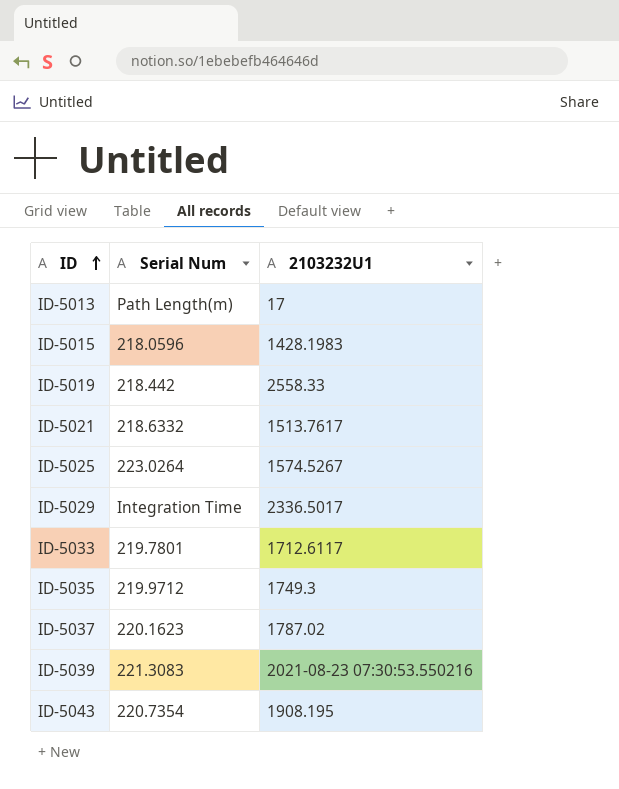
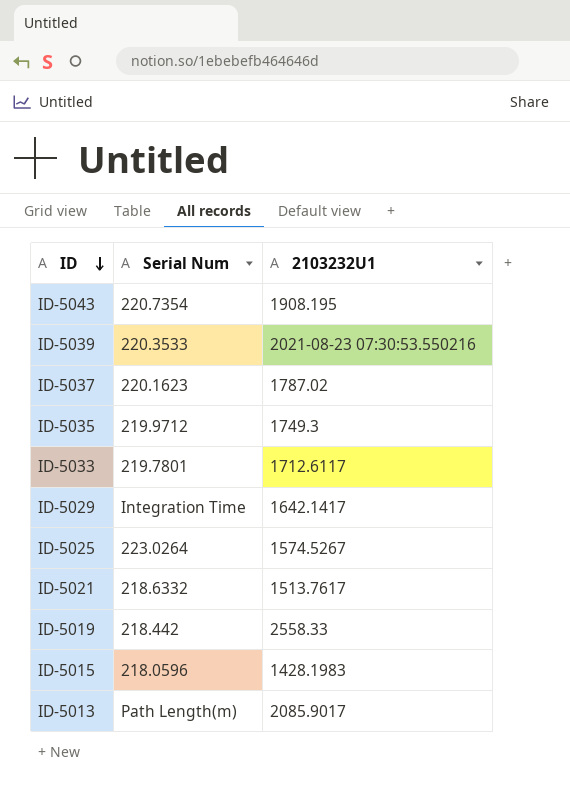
row order: ID ascending -> ID descending
ID-5039 | Serial Num: 221.3083 -> 220.3533
ID-5029 | 2103232U1: 2336.5017 -> 1642.1417
ID-5013 | 2103232U1: 17 -> 2085.9017

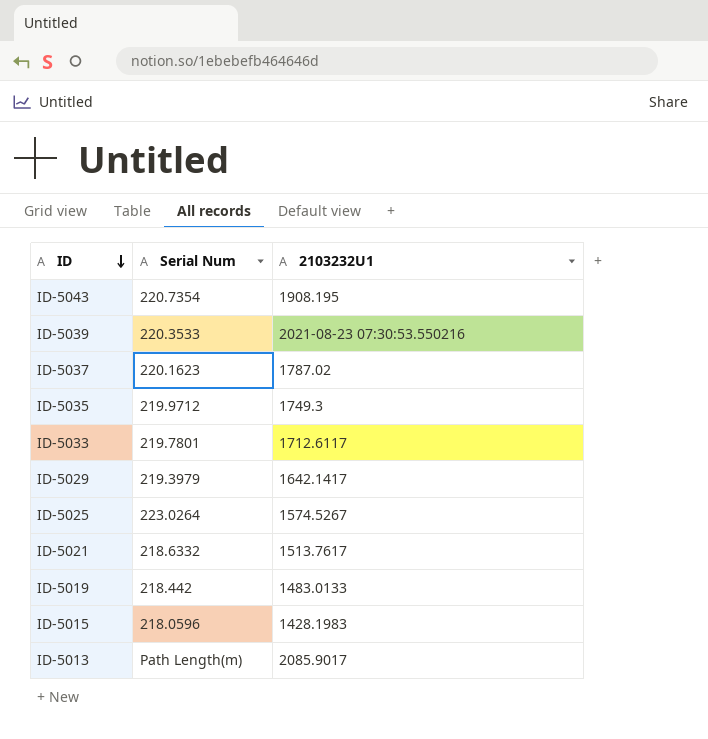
ID-5029 | Serial Num: Integration Time -> 219.3979
ID-5019 | 2103232U1: 2558.33 -> 1483.0133

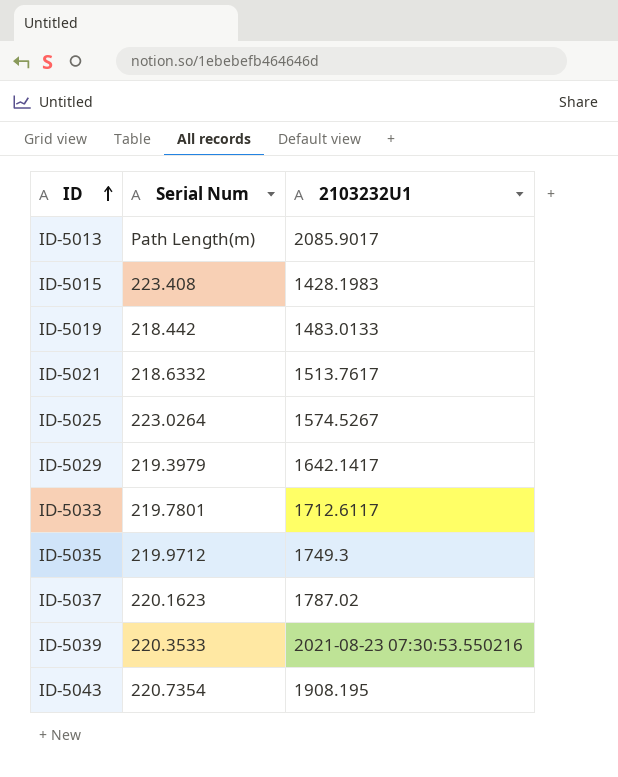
row order: ID descending -> ID ascending
ID-5015 | Serial Num: 218.0596 -> 223.408

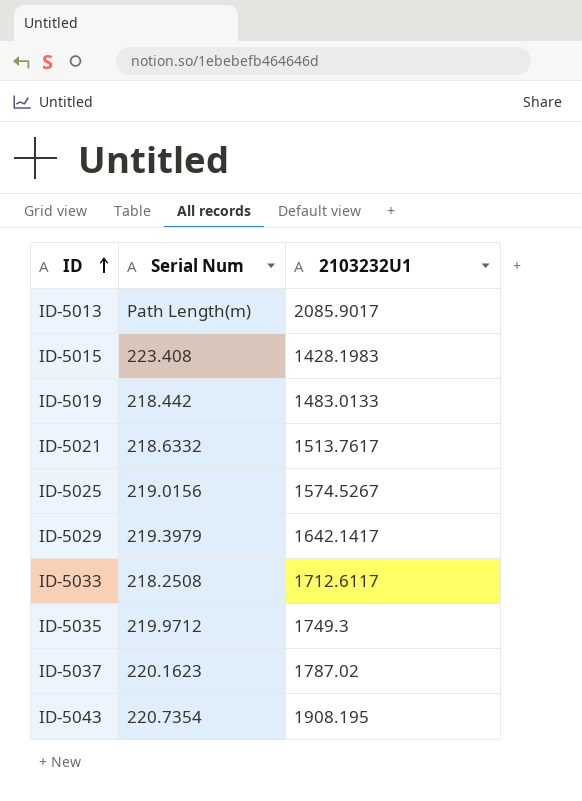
row ID-5039: 220.3533 | 2021-08-23 07:30:53.550216 -> none
ID-5025 | Serial Num: 223.0264 -> 219.0156
ID-5033 | Serial Num: 219.7801 -> 218.2508

